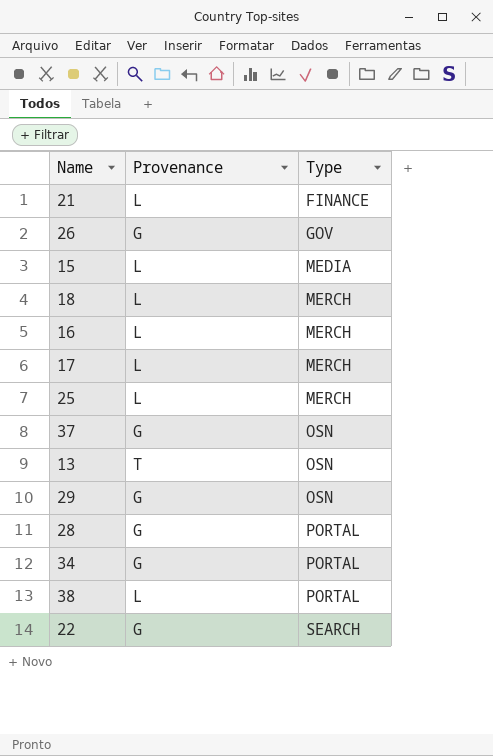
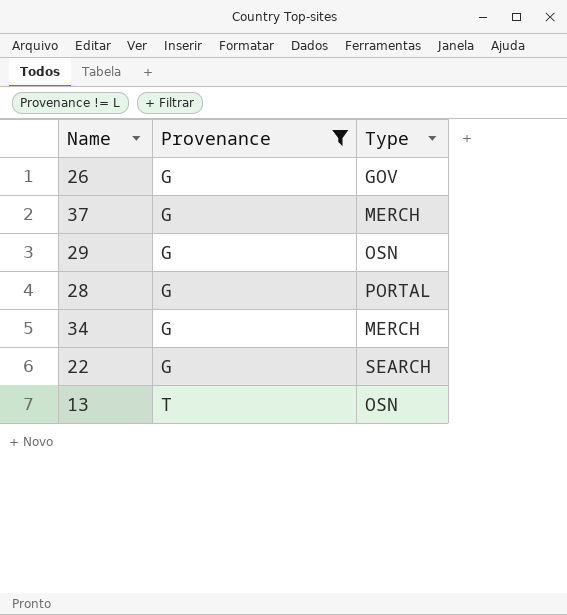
filter: none -> Provenance != L
row order: Type ascending -> Provenance ascending
37 | Type: OSN -> MERCH
34 | Type: PORTAL -> MERCH

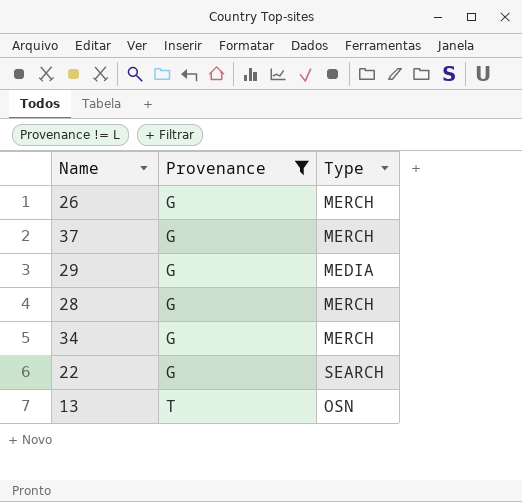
26 | Type: GOV -> MERCH
29 | Type: OSN -> MEDIA
28 | Type: PORTAL -> MERCH

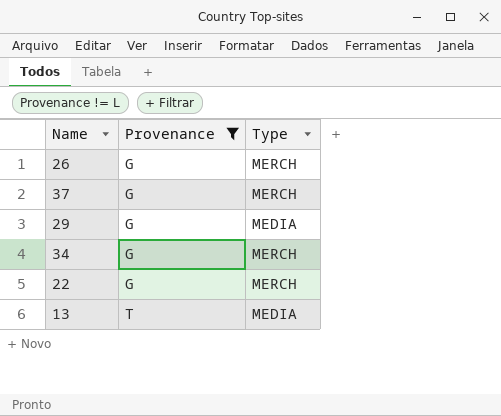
row 28: G | MERCH -> none
22 | Type: SEARCH -> MERCH
13 | Type: OSN -> MEDIA

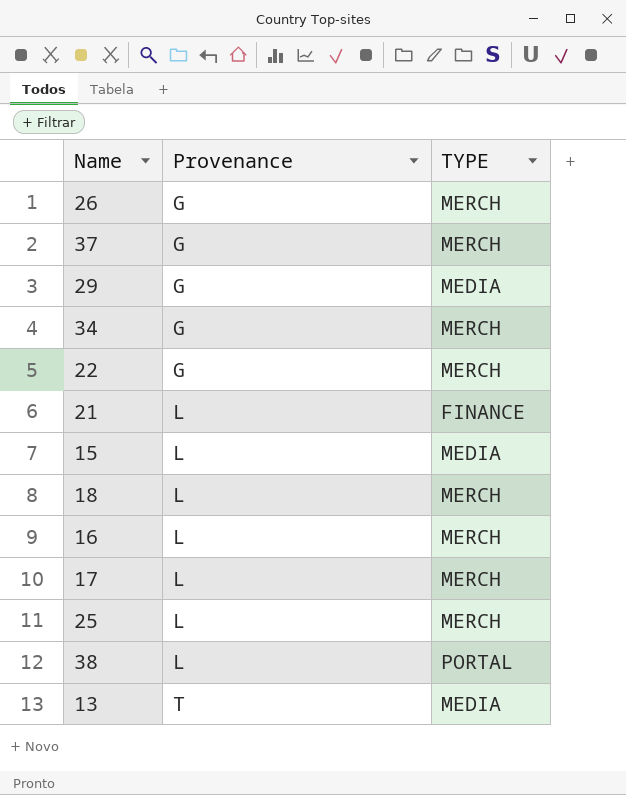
filter: Provenance != L -> none
column name: Type -> TYPE

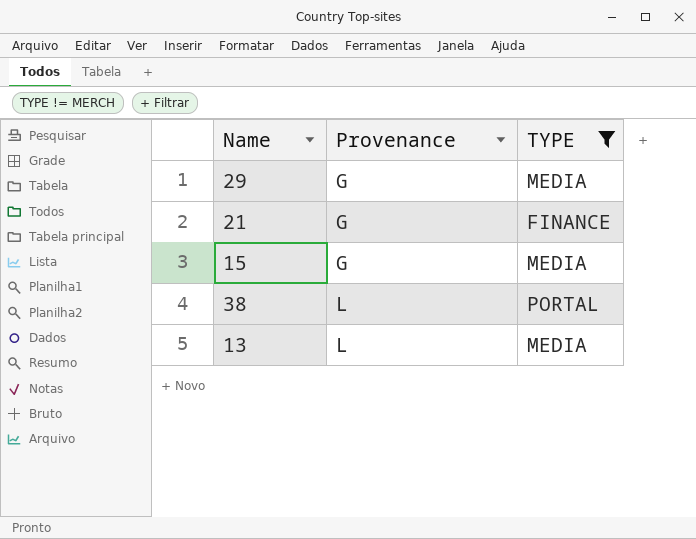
filter: none -> TYPE != MERCH
21 | Provenance: L -> G
15 | Provenance: L -> G
13 | Provenance: T -> L

